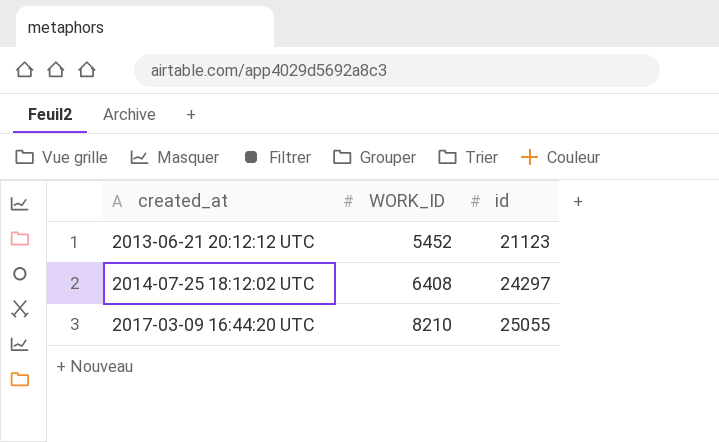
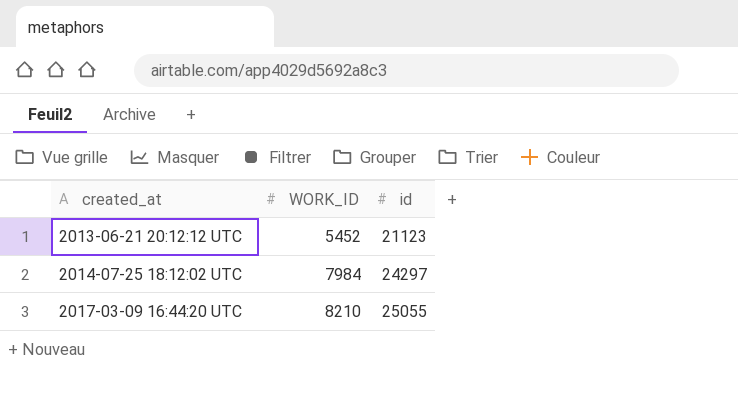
2014-07-25 18:12:02 UTC | WORK_ID: 6408 -> 7984

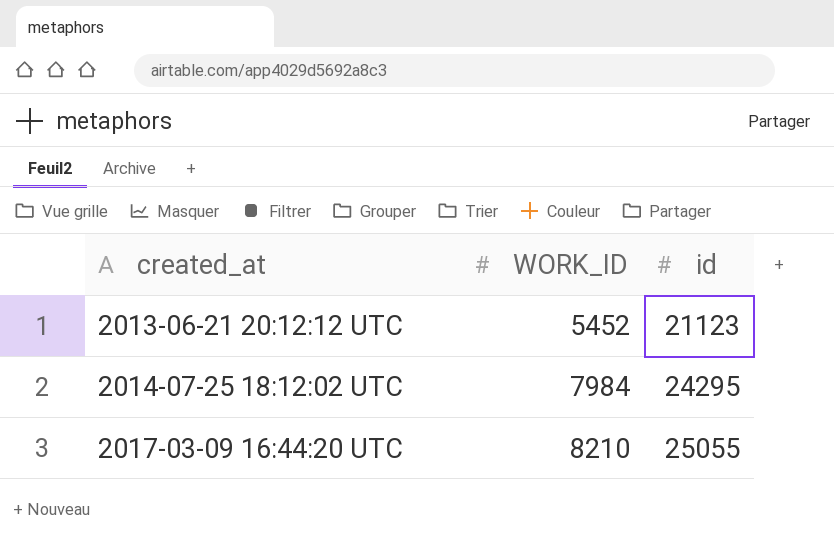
2014-07-25 18:12:02 UTC | id: 24297 -> 24295

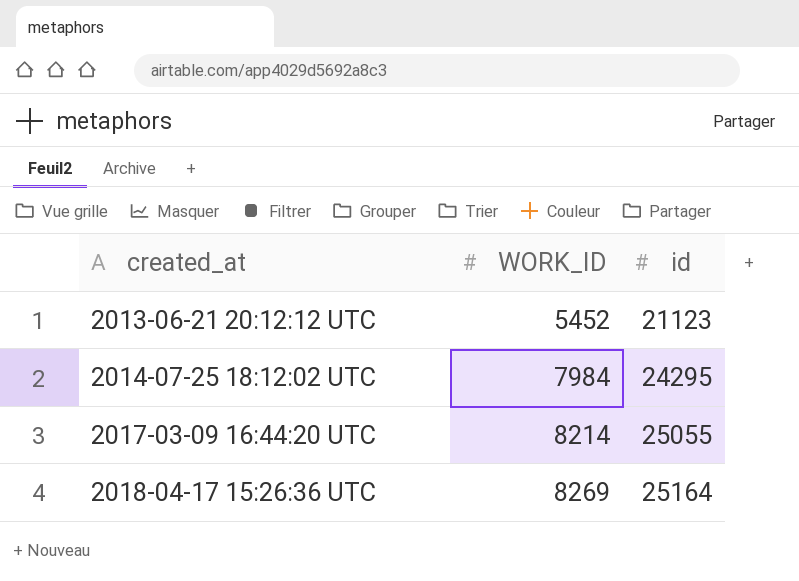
2017-03-09 16:44:20 UTC | WORK_ID: 8210 -> 8214
row 2018-04-17 15:26:36 UTC: none -> 8269 | 25164

